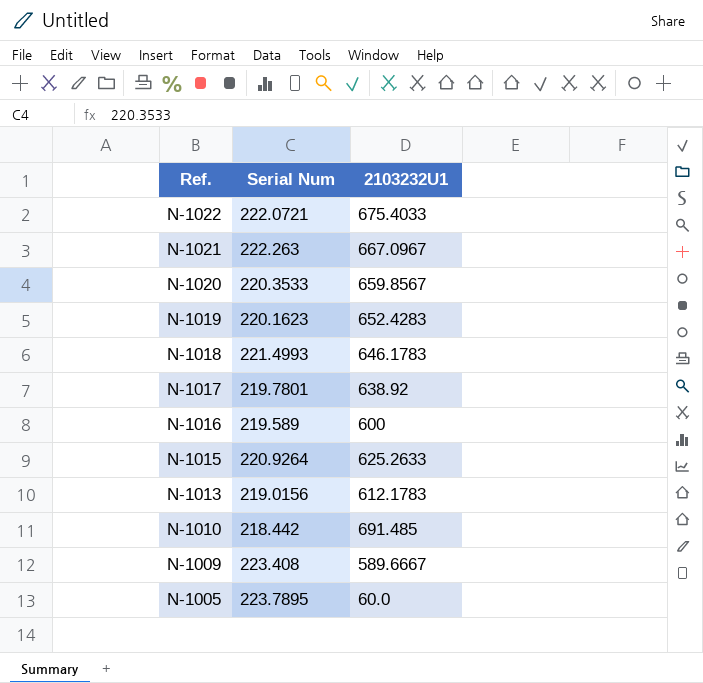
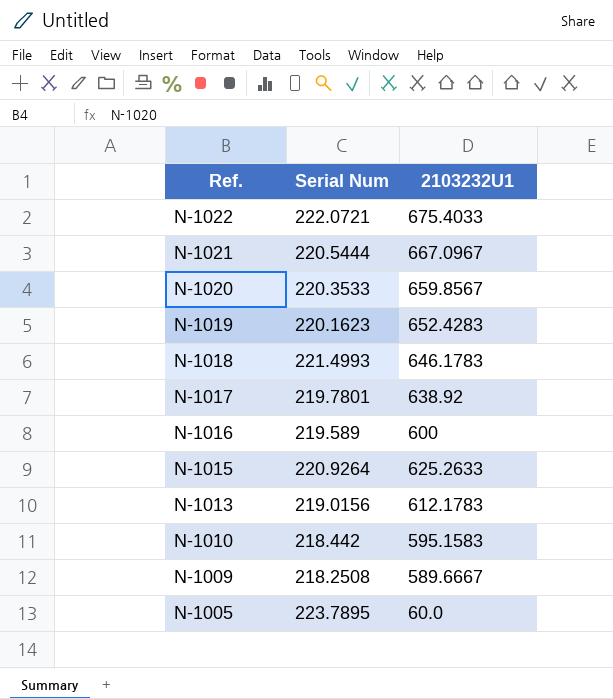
N-1021 | Serial Num: 222.263 -> 220.5444
N-1010 | 2103232U1: 691.485 -> 595.1583
N-1009 | Serial Num: 223.408 -> 218.2508

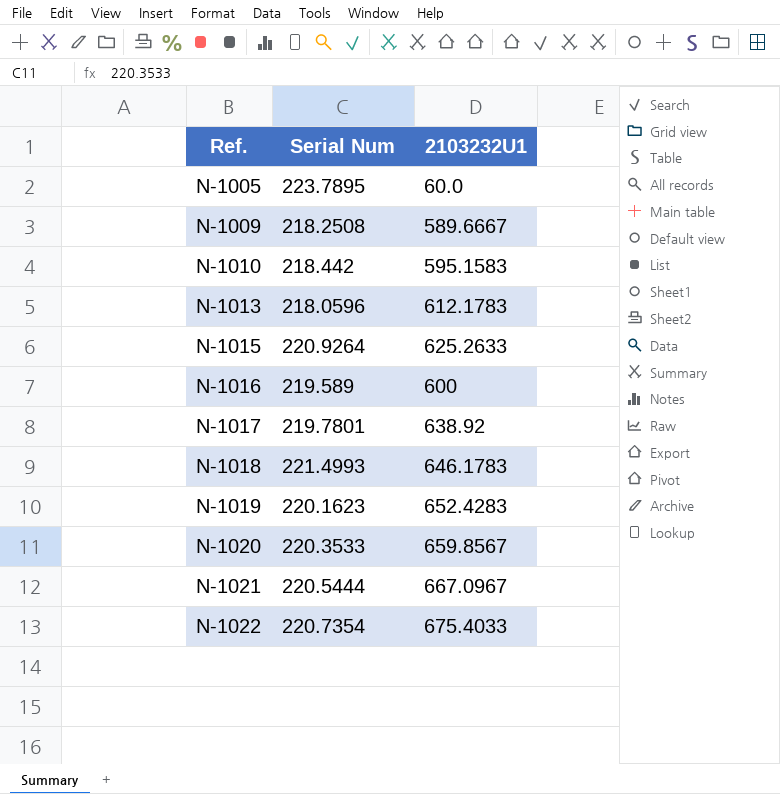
row order: Ref. descending -> Ref. ascending
N-1013 | Serial Num: 219.0156 -> 218.0596
N-1022 | Serial Num: 222.0721 -> 220.7354

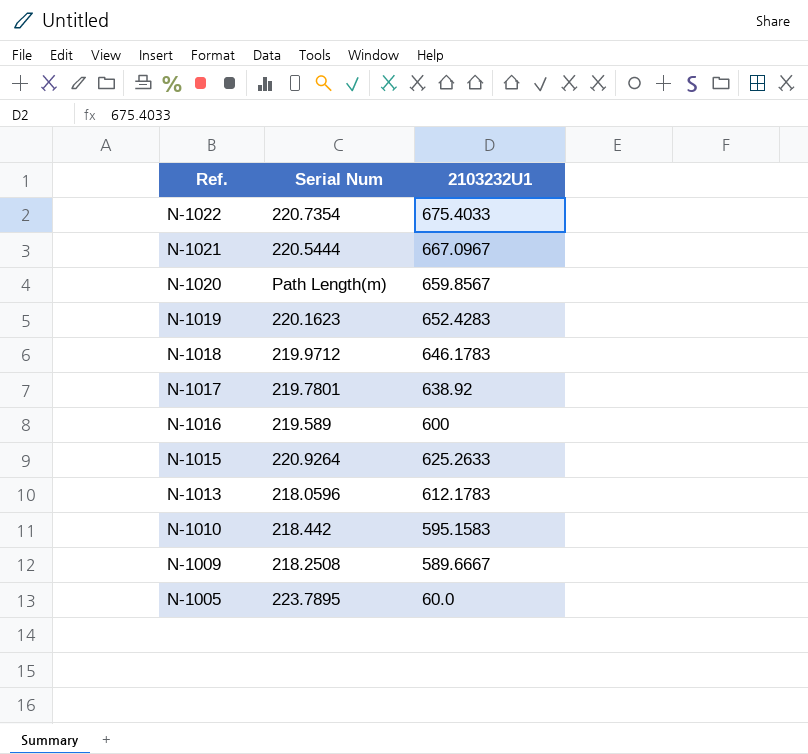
row order: Ref. ascending -> Ref. descending
N-1020 | Serial Num: 220.3533 -> Path Length(m)
N-1018 | Serial Num: 221.4993 -> 219.9712

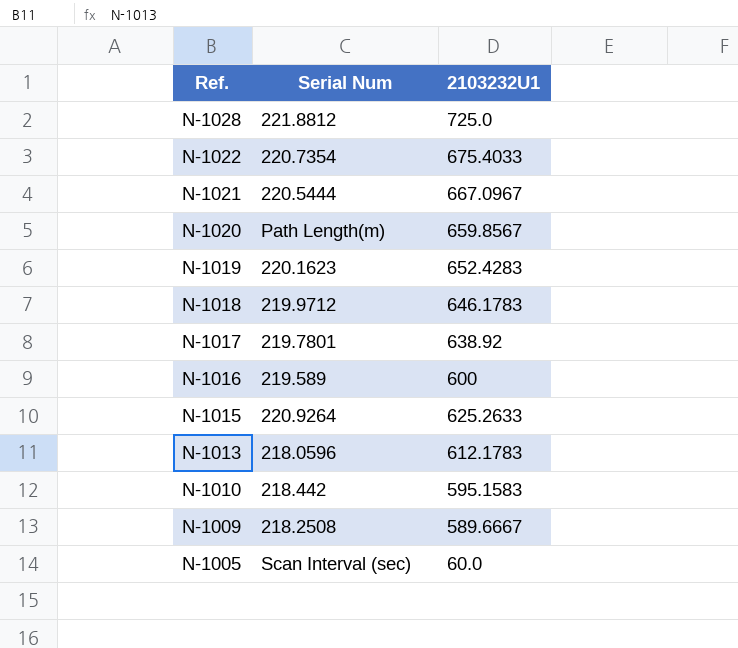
row N-1028: none -> 221.8812 | 725.0
N-1005 | Serial Num: 223.7895 -> Scan Interval (sec)

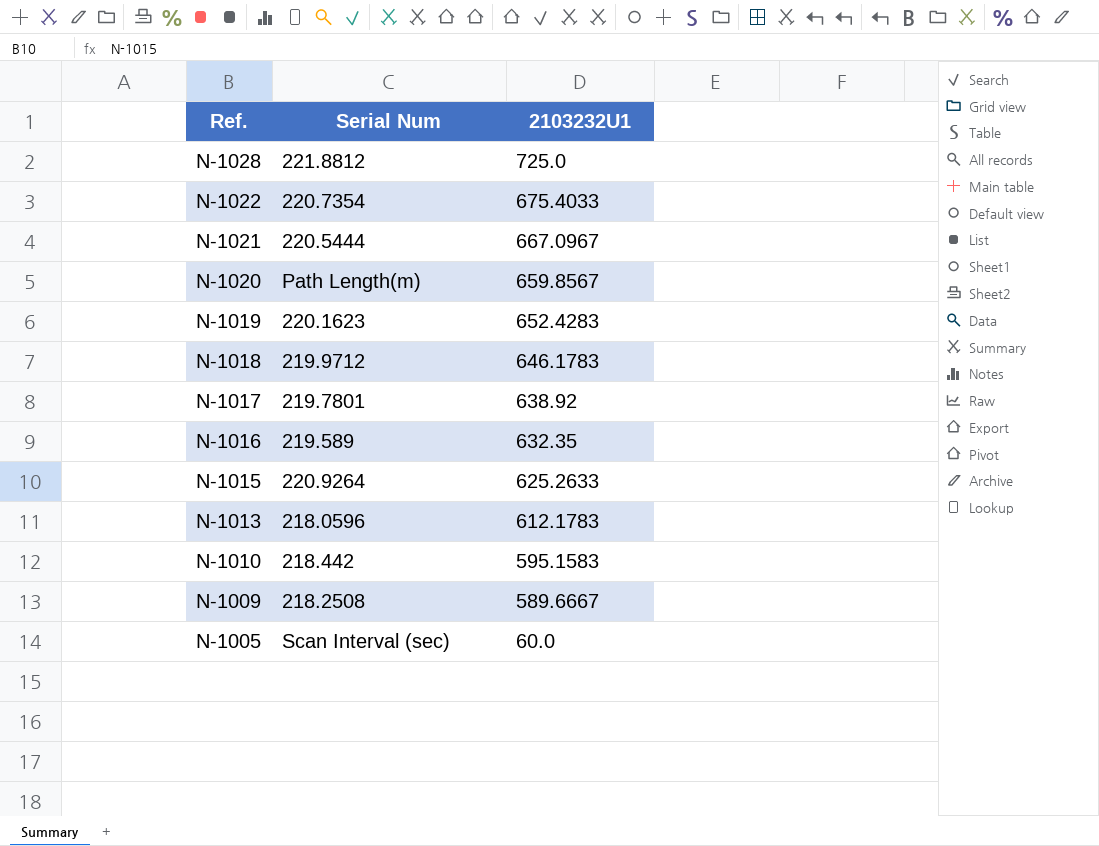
N-1016 | 2103232U1: 600 -> 632.35

